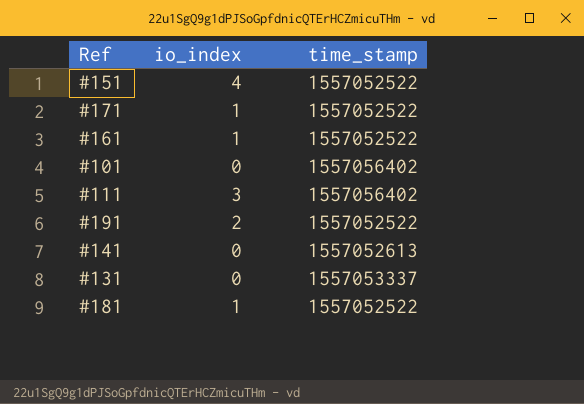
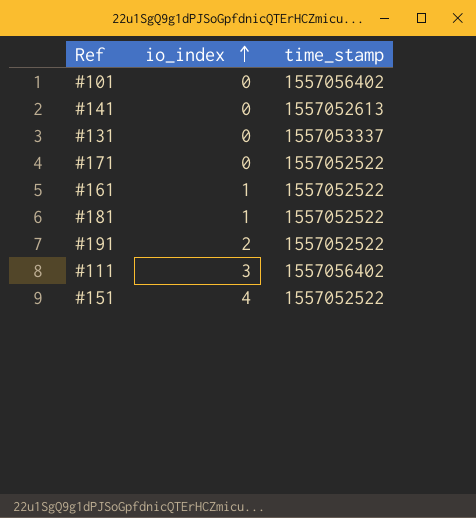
row order: none -> io_index ascending
#171 | io_index: 1 -> 0

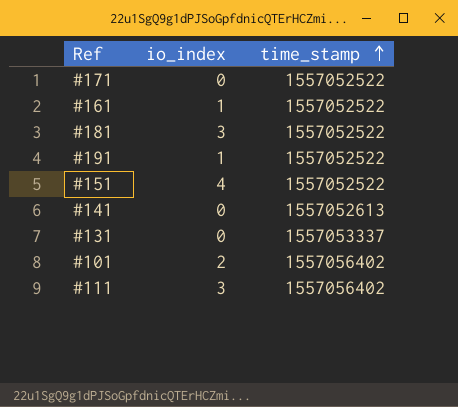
row order: io_index ascending -> time_stamp ascending
#181 | io_index: 1 -> 3
#191 | io_index: 2 -> 1
#101 | io_index: 0 -> 2

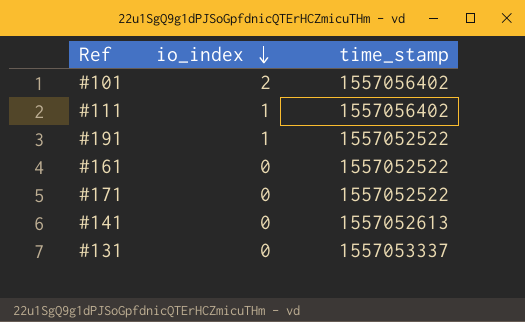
row order: time_stamp ascending -> io_index descending
row #181: 3 | 1557052522 -> none
row #151: 4 | 1557052522 -> none
#111 | io_index: 3 -> 1
#161 | io_index: 1 -> 0

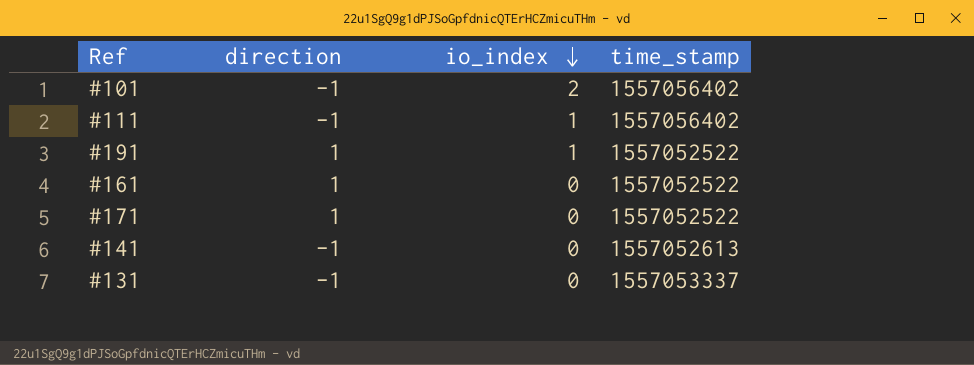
column direction | position: none -> 2

